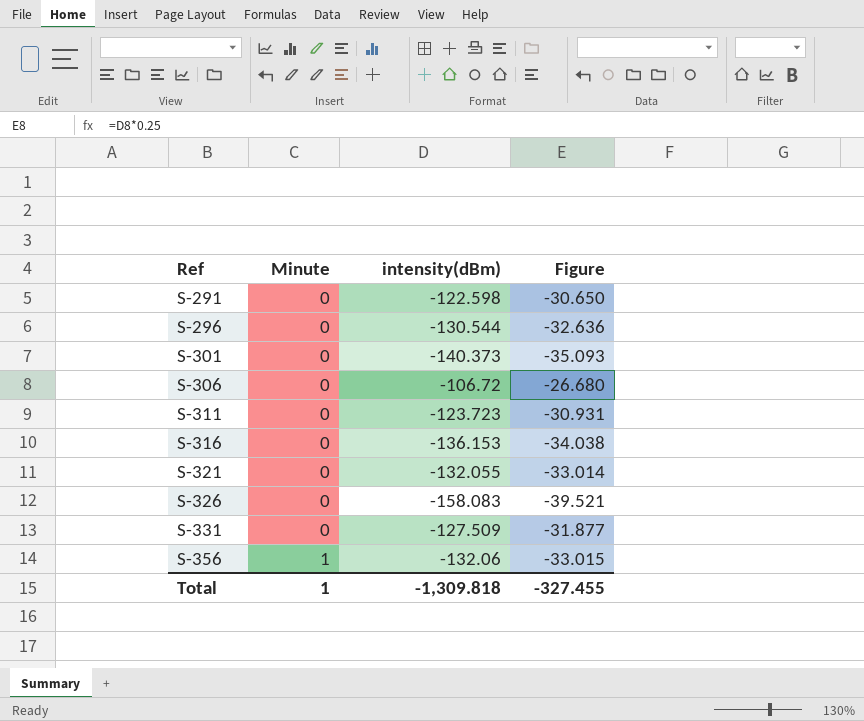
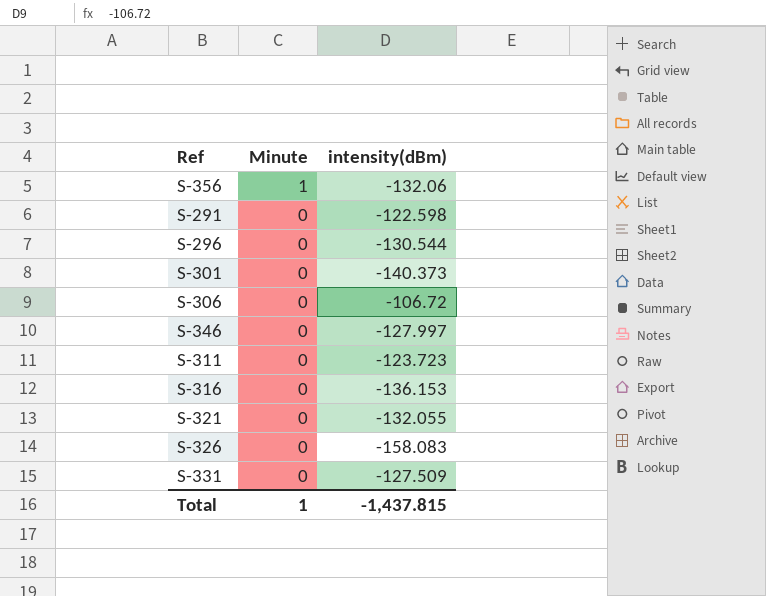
row order: Ref ascending -> Minute descending
column Figure | formula: [intensity(dBm)] * 0.25 -> none
row S-346: none -> 0 | -127.997
Total | intensity(dBm): -1,309.818 -> -1,437.815

